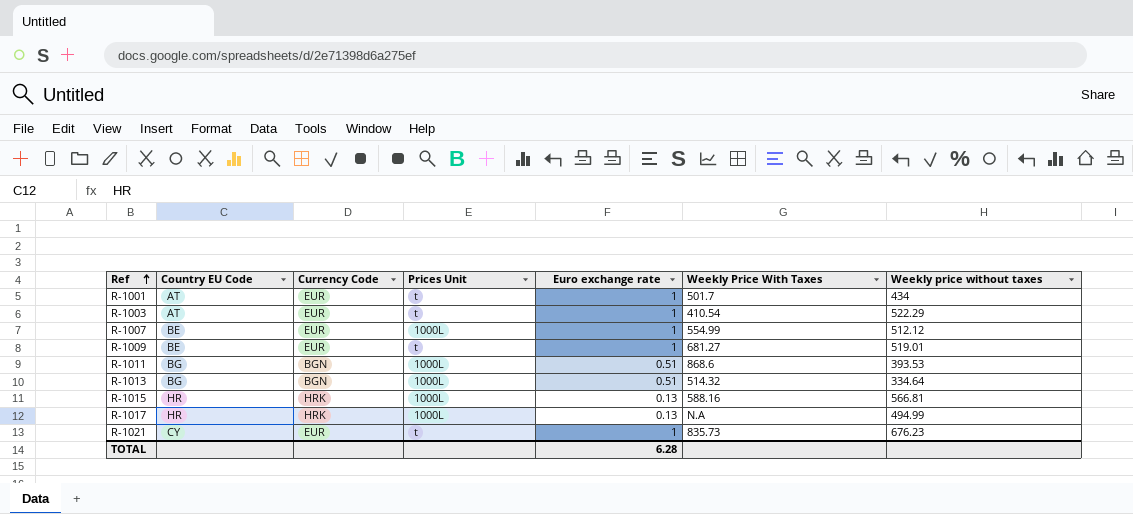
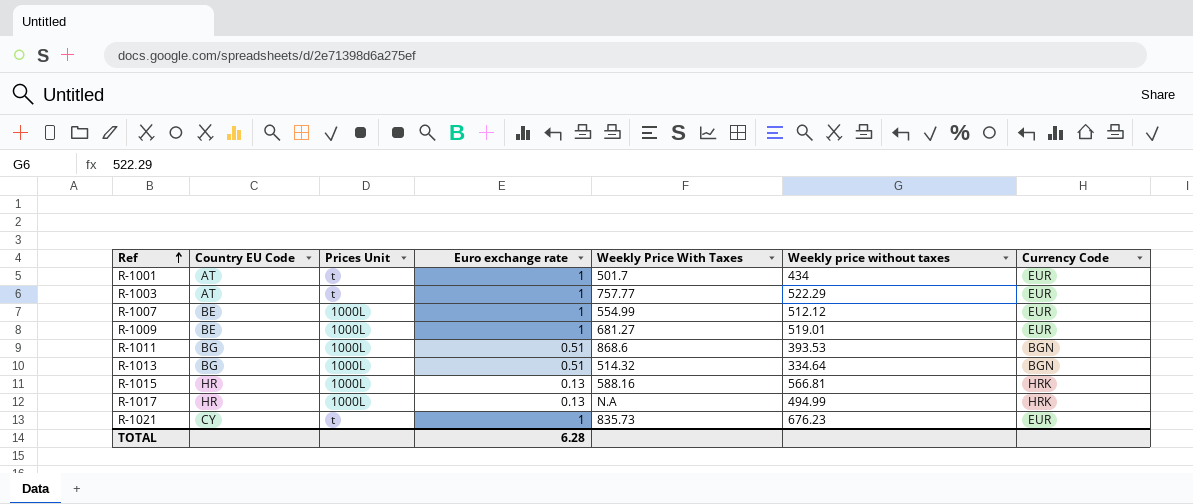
column Currency Code | position: 3 -> 7
R-1003 | Weekly Price With Taxes: 410.54 -> 757.77
R-1009 | Prices Unit: t -> 1000L

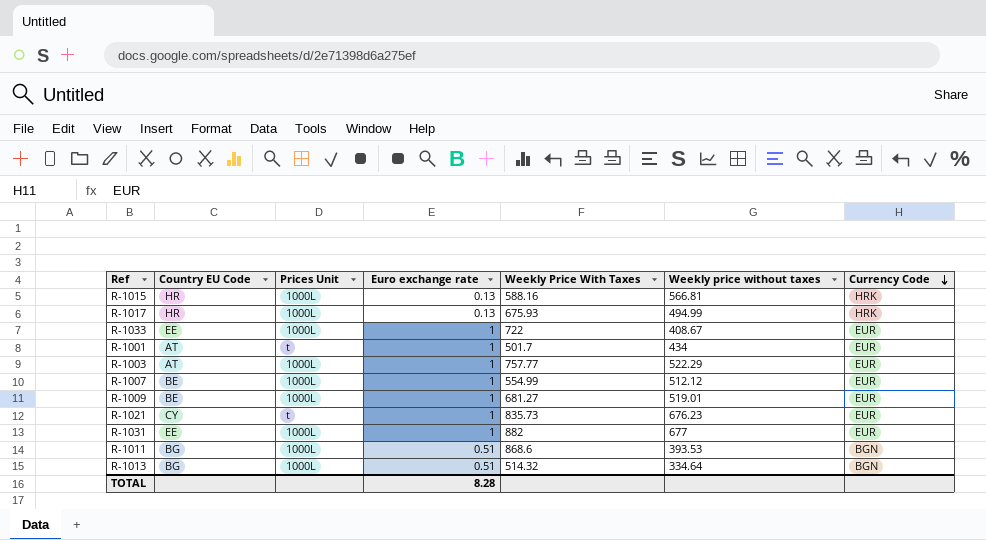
row order: Ref ascending -> Currency Code descending
R-1017 | Weekly Price With Taxes: N.A -> 675.93
row R-1033: none -> EE | 1000L | 1 | 722 | 408.67 | EUR
R-1003 | Prices Unit: t -> 1000L
row R-1031: none -> EE | 1000L | 1 | 882 | 677 | EUR
TOTAL | Euro exchange rate: 6.28 -> 8.28

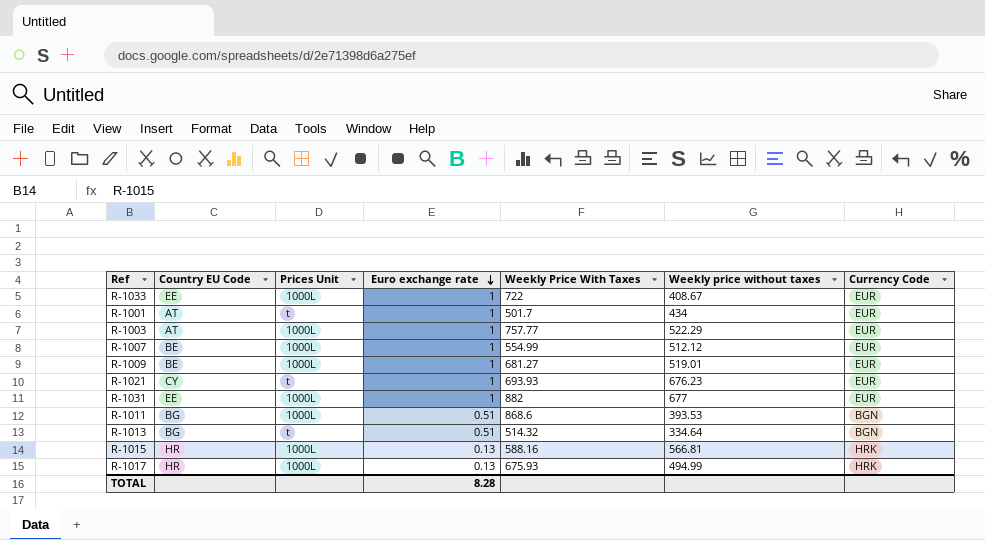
row order: Currency Code descending -> Euro exchange rate descending
R-1021 | Weekly Price With Taxes: 835.73 -> 693.93
R-1013 | Prices Unit: 1000L -> t

